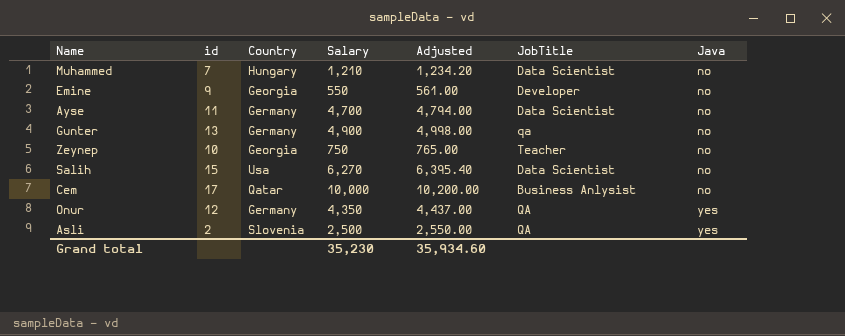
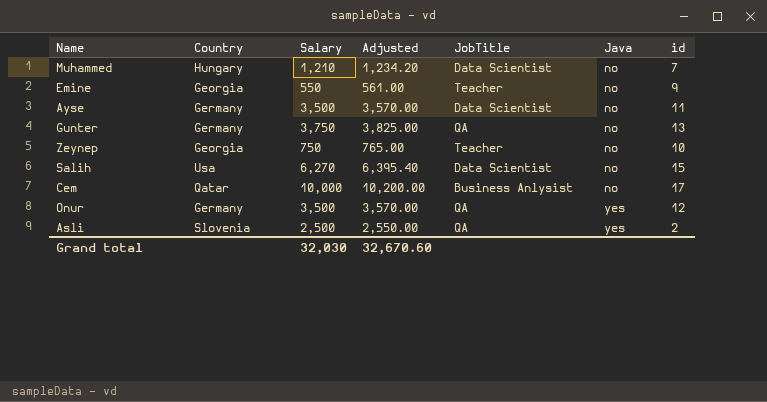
column id | position: 2 -> 7
Emine | JobTitle: Developer -> Teacher
Ayse | Salary: 4,700 -> 3,500
Ayse | Adjusted: 4,794.00 -> 3,570.00
Gunter | Salary: 4,900 -> 3,750
Gunter | Adjusted: 4,998.00 -> 3,825.00
Gunter | JobTitle: qa -> QA
Onur | Salary: 4,350 -> 3,500
Onur | Adjusted: 4,437.00 -> 3,570.00
Grand total | Salary: 35,230 -> 32,030
Grand total | Adjusted: 35,934.60 -> 32,670.60

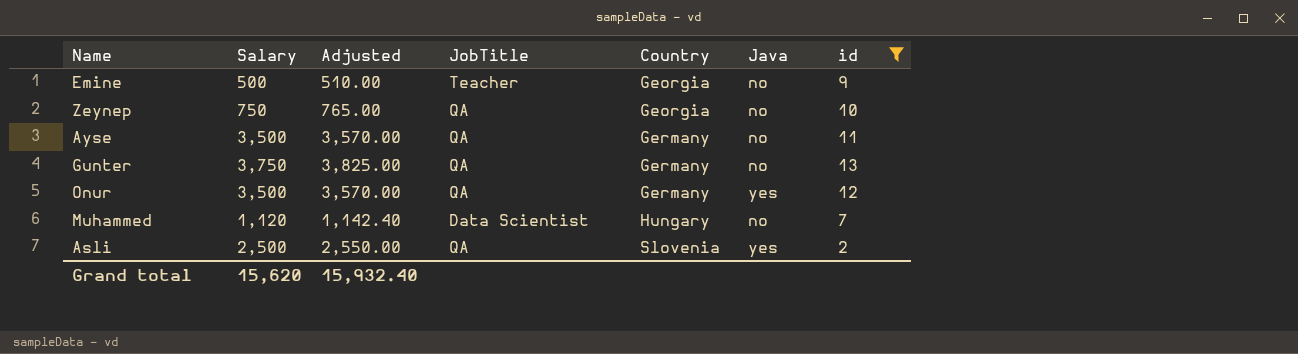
filter: none -> id <= 13
row order: Java ascending -> Country ascending
column Country | position: 2 -> 5
Emine | Salary: 550 -> 500
Emine | Adjusted: 561.00 -> 510.00
Zeynep | JobTitle: Teacher -> QA
Ayse | JobTitle: Data Scientist -> QA
Muhammed | Salary: 1,210 -> 1,120
Muhammed | Adjusted: 1,234.20 -> 1,142.40
Grand total | Salary: 32,030 -> 15,620
Grand total | Adjusted: 32,670.60 -> 15,932.40

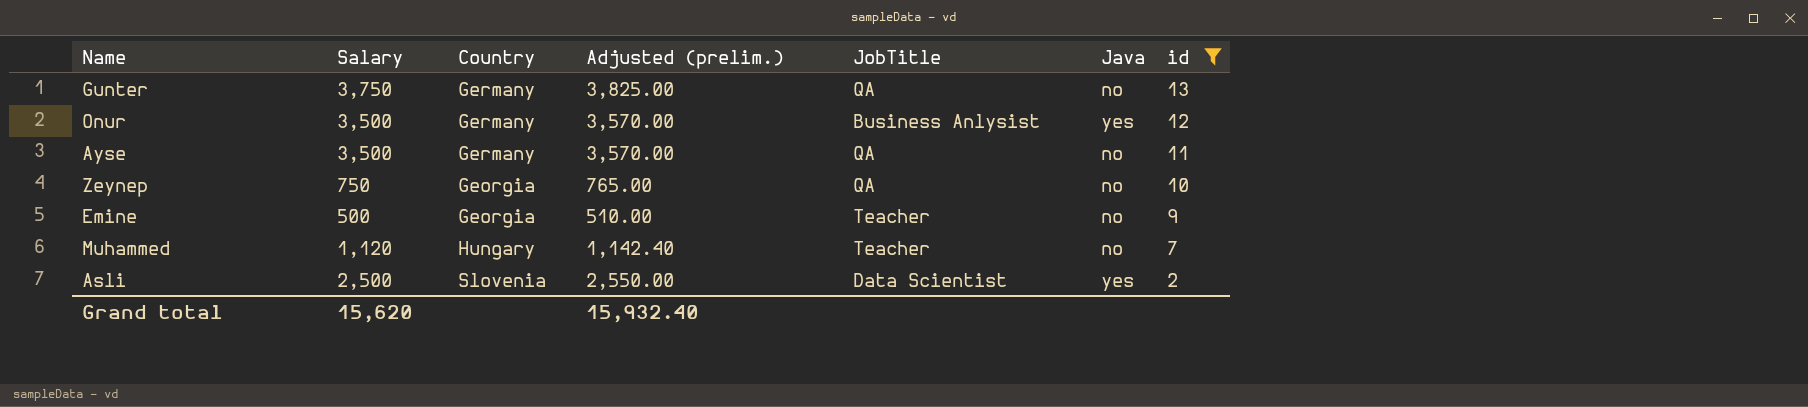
row order: Country ascending -> id descending
column Country | position: 5 -> 3
column name: Adjusted -> Adjusted (prelim.)
Onur | JobTitle: QA -> Business Anlysist
Muhammed | JobTitle: Data Scientist -> Teacher
Asli | JobTitle: QA -> Data Scientist

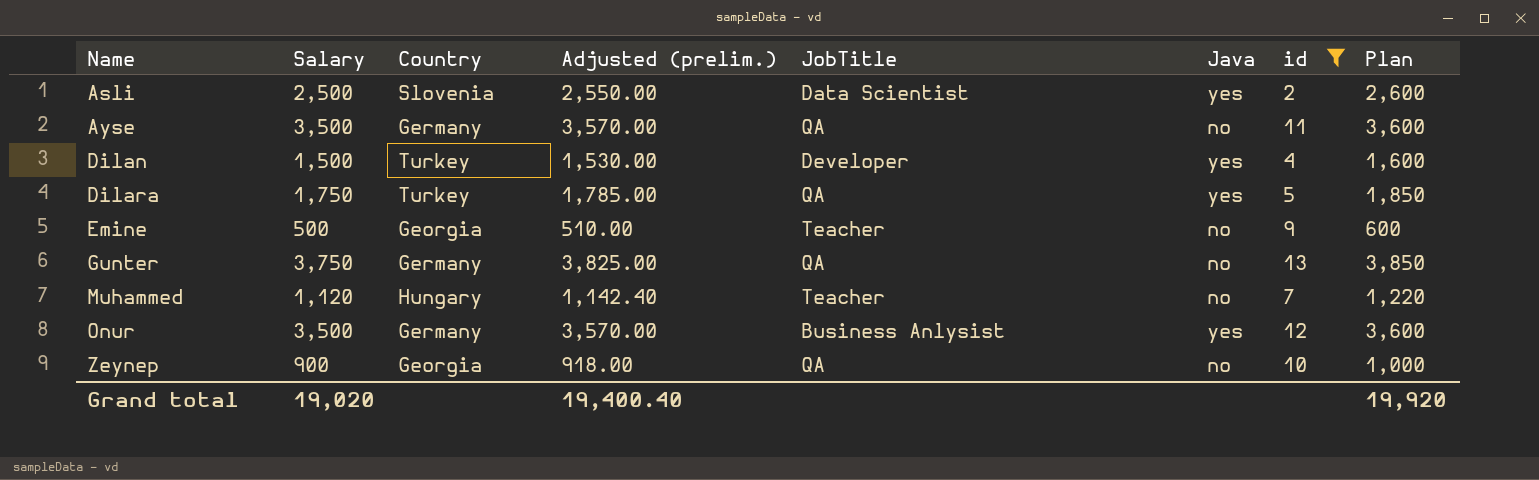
row order: id descending -> Name ascending
column Plan | formula: none -> [Salary] + 100
row Dilan: none -> 1,500 | Turkey | 1,530.00 | Developer | yes | 4 | 1,600
row Dilara: none -> 1,750 | Turkey | 1,785.00 | QA | yes | 5 | 1,850
Zeynep | Salary: 750 -> 900
Zeynep | Adjusted (prelim.): 765.00 -> 918.00
Grand total | Salary: 15,620 -> 19,020
Grand total | Adjusted (prelim.): 15,932.40 -> 19,400.40

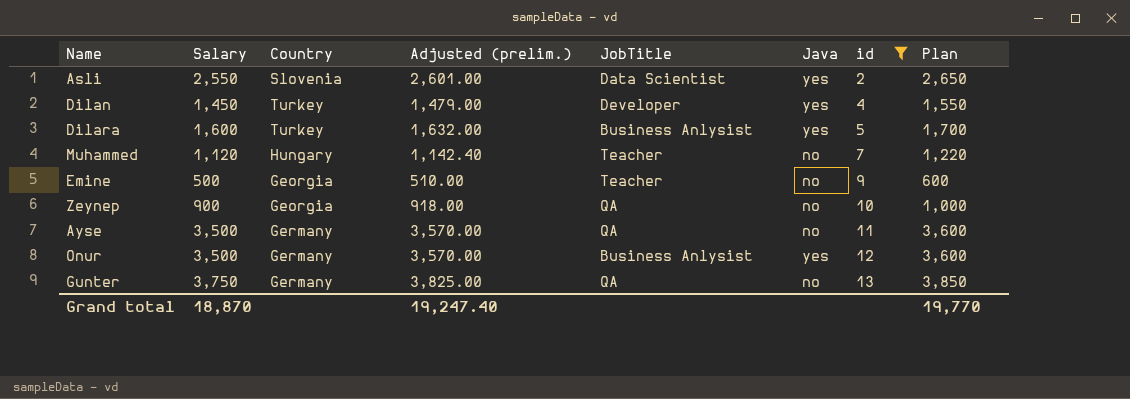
row order: Name ascending -> id ascending
Asli | Salary: 2,500 -> 2,550
Asli | Adjusted (prelim.): 2,550.00 -> 2,601.00
Asli | Plan: 2,600 -> 2,650
Dilan | Salary: 1,500 -> 1,450
Dilan | Adjusted (prelim.): 1,530.00 -> 1,479.00
Dilan | Plan: 1,600 -> 1,550
Dilara | Salary: 1,750 -> 1,600
Dilara | Adjusted (prelim.): 1,785.00 -> 1,632.00
Dilara | JobTitle: QA -> Business Anlysist
Dilara | Plan: 1,850 -> 1,700
Grand total | Salary: 19,020 -> 18,870
Grand total | Adjusted (prelim.): 19,400.40 -> 19,247.40
Grand total | Plan: 19,920 -> 19,770

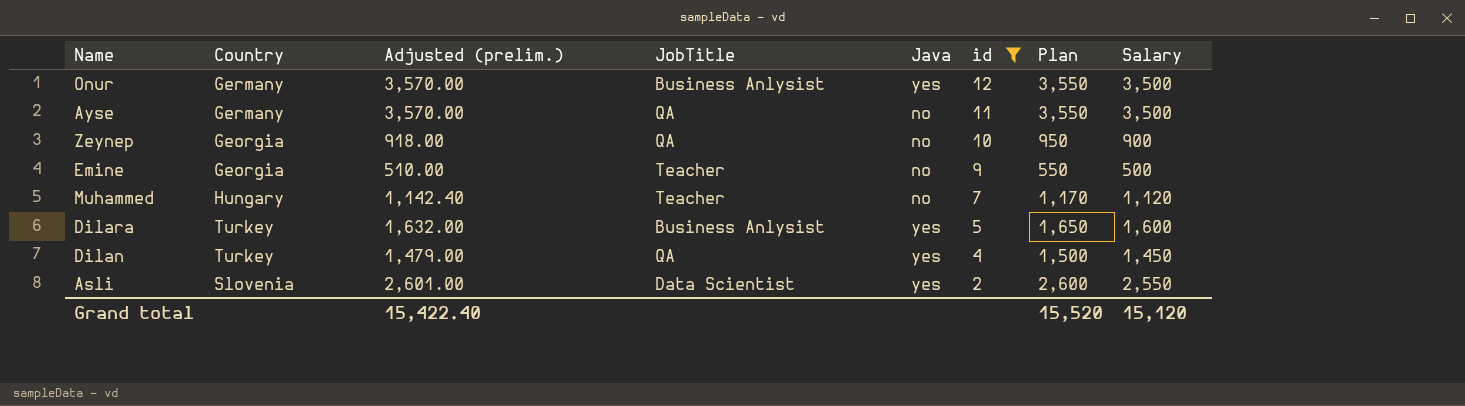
row order: id ascending -> id descending
column Plan | formula: [Salary] + 100 -> [Salary] + 50
column Salary | position: 2 -> 8
row Gunter: 3,750 | Germany | 3,825.00 | QA | no | 13 | 3,850 -> none
Dilan | JobTitle: Developer -> QA
Grand total | Adjusted (prelim.): 19,247.40 -> 15,422.40
Grand total | Plan: 19,770 -> 15,520
Grand total | Salary: 18,870 -> 15,120

